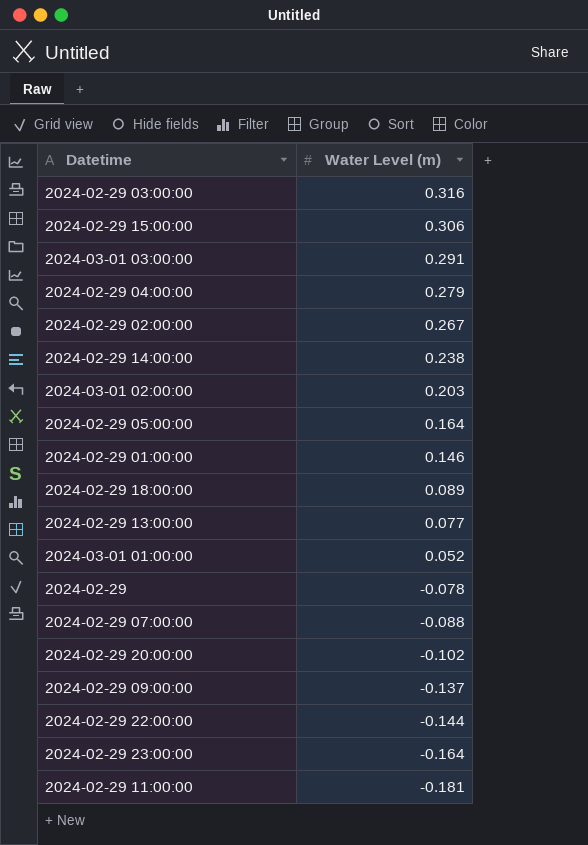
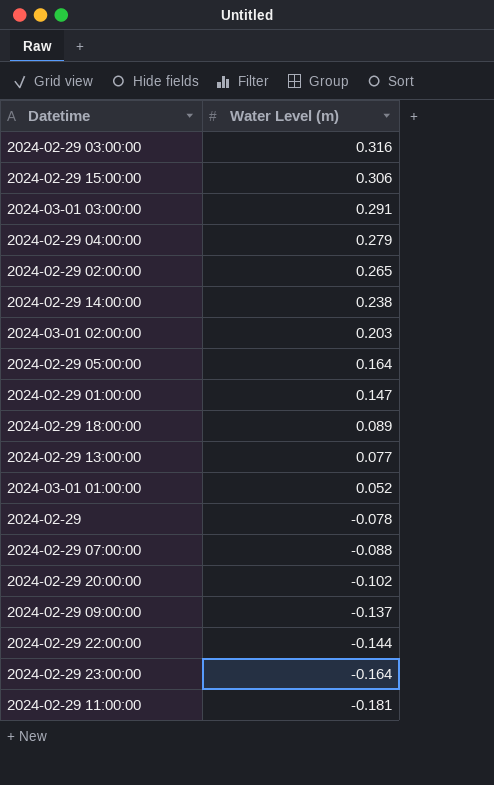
2024-02-29 02:00:00 | Water Level (m): 0.267 -> 0.265
2024-02-29 01:00:00 | Water Level (m): 0.146 -> 0.147

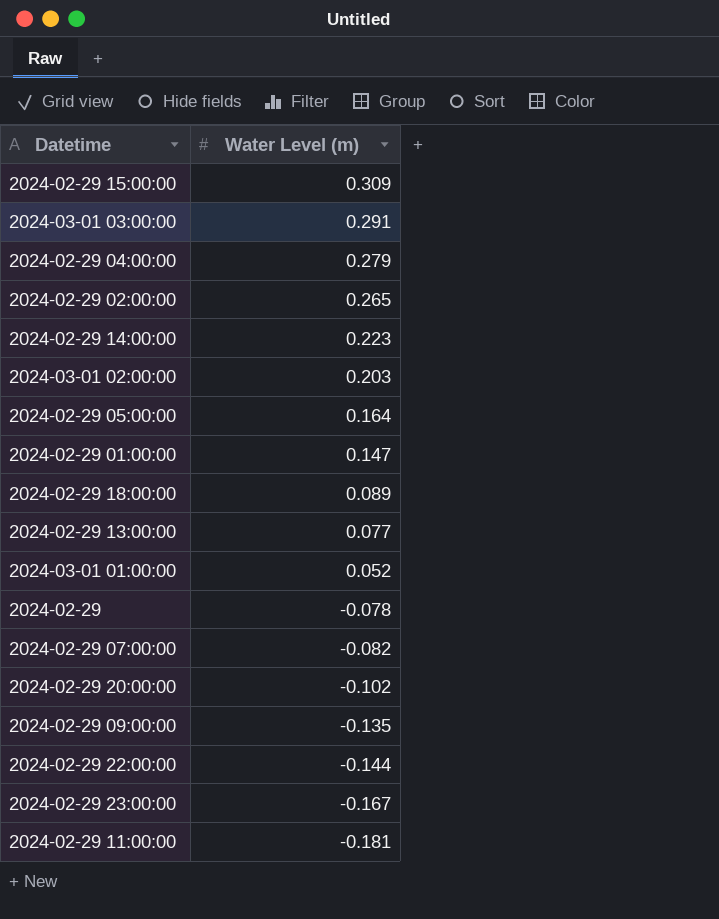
row 2024-02-29 03:00:00: 0.316 -> none
2024-02-29 15:00:00 | Water Level (m): 0.306 -> 0.309
2024-02-29 14:00:00 | Water Level (m): 0.238 -> 0.223
2024-02-29 07:00:00 | Water Level (m): -0.088 -> -0.082
2024-02-29 09:00:00 | Water Level (m): -0.137 -> -0.135
2024-02-29 23:00:00 | Water Level (m): -0.164 -> -0.167

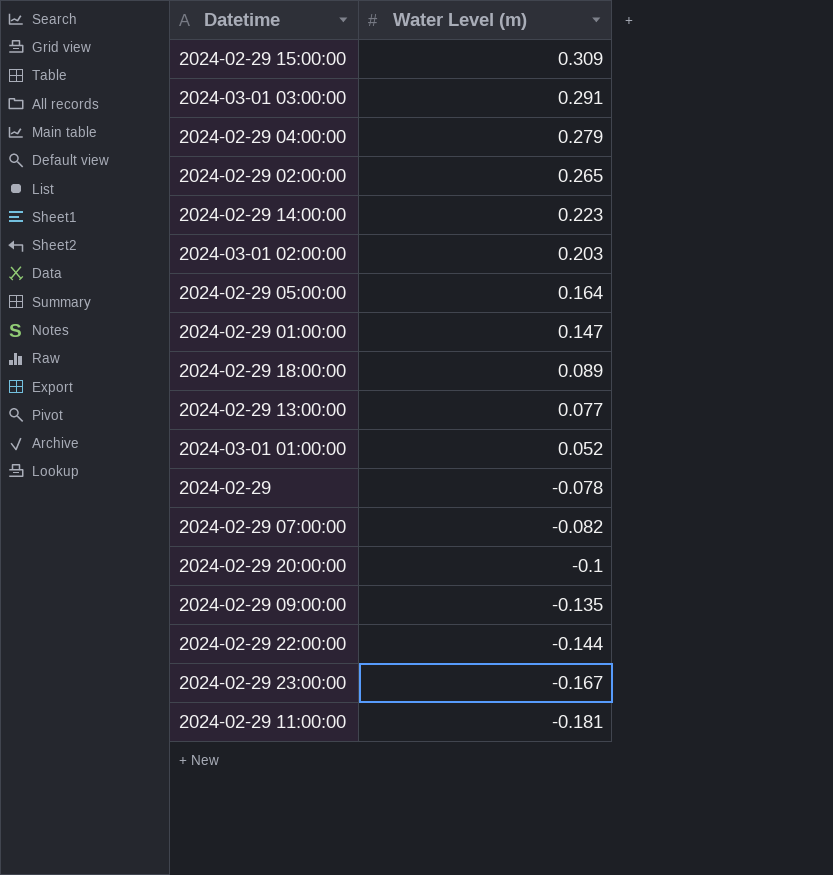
2024-02-29 20:00:00 | Water Level (m): -0.102 -> -0.1

